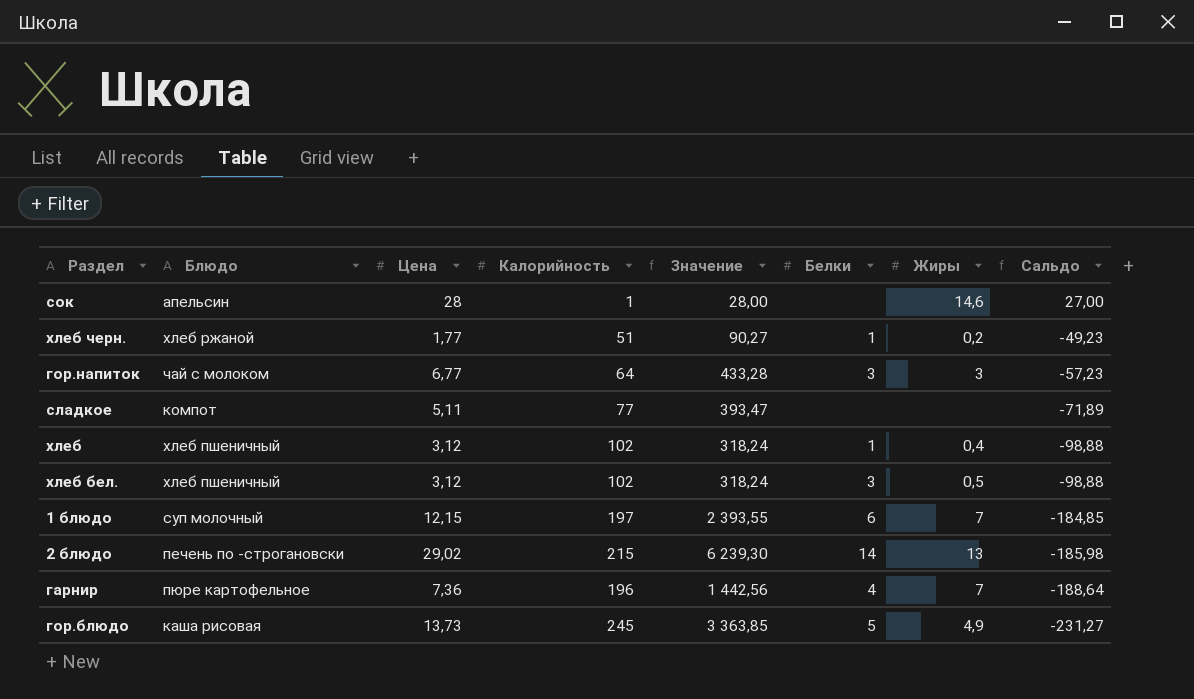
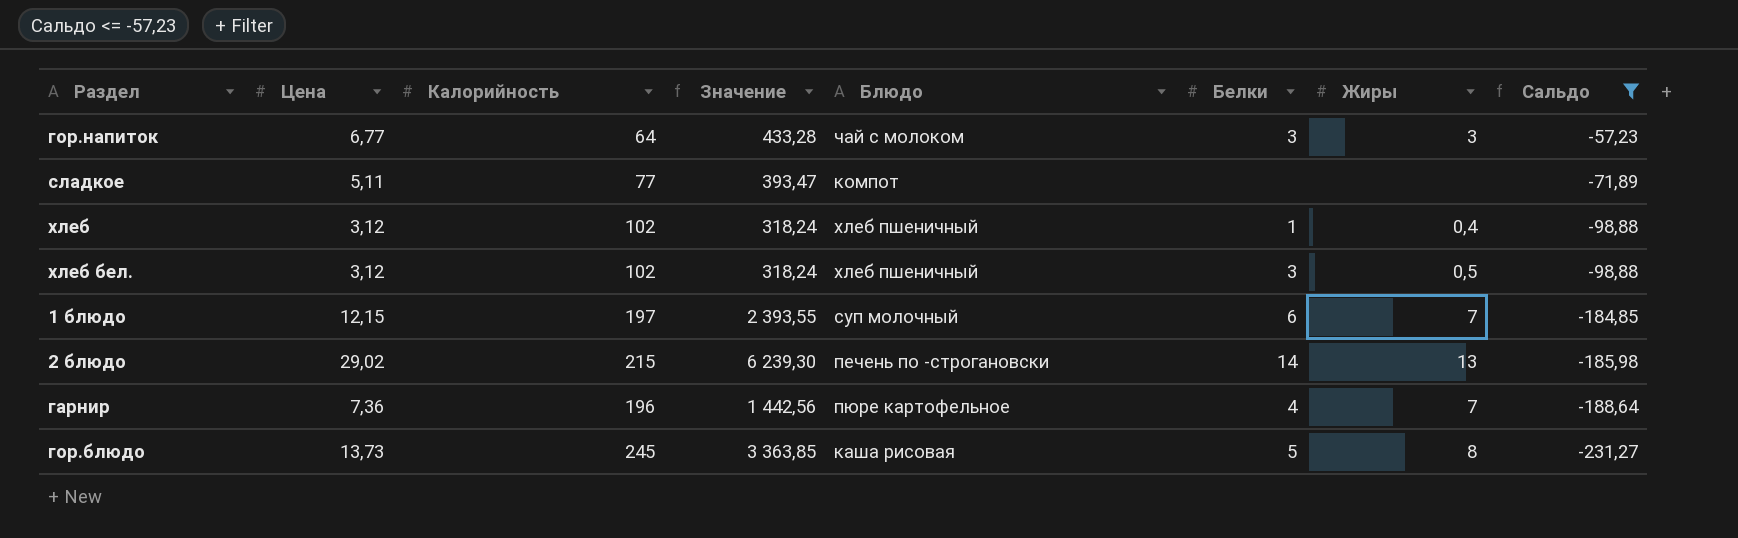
filter: none -> Сальдо <= -57,23
column Блюдо | position: 2 -> 5
гор.блюдо | Жиры: 4,9 -> 8

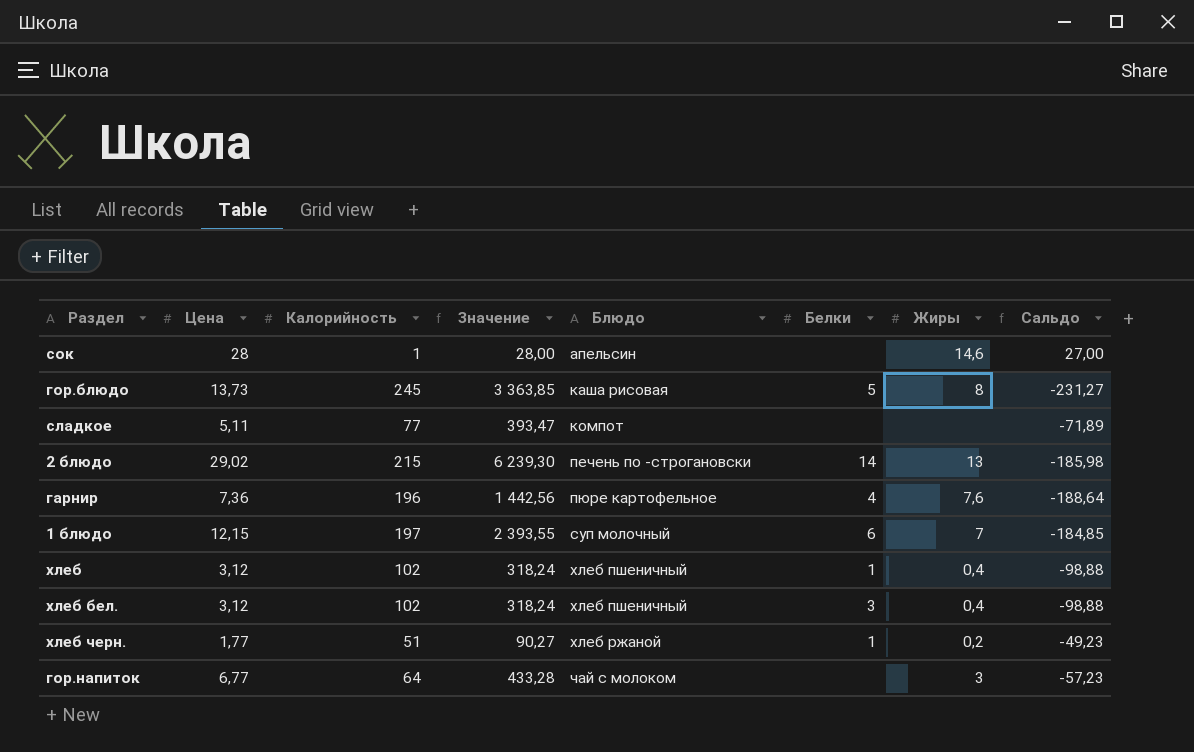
filter: Сальдо <= -57,23 -> none
row order: Сальдо descending -> Блюдо ascending
гарнир | Жиры: 7 -> 7,6
хлеб бел. | Жиры: 0,5 -> 0,4
гор.напиток | Белки: 3 -> none

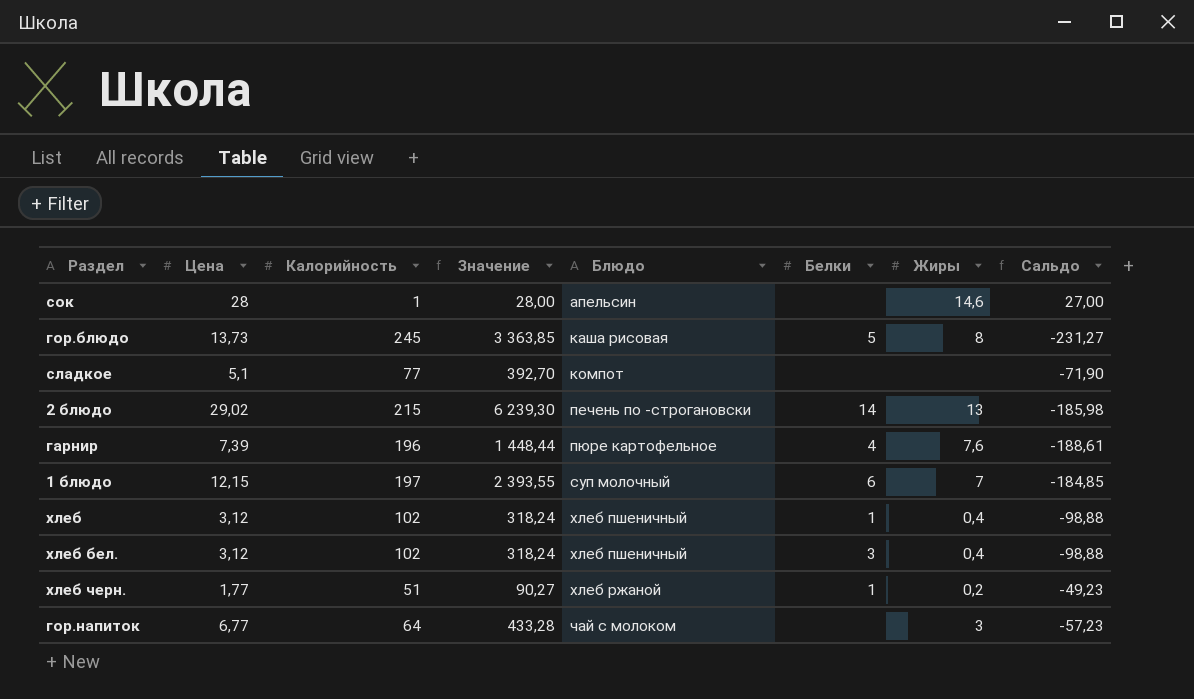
сладкое | Цена: 5,11 -> 5,1
сладкое | Значение: 393,47 -> 392,70
сладкое | Сальдо: -71,89 -> -71,90
гарнир | Цена: 7,36 -> 7,39
гарнир | Значение: 1 442,56 -> 1 448,44
гарнир | Сальдо: -188,64 -> -188,61

